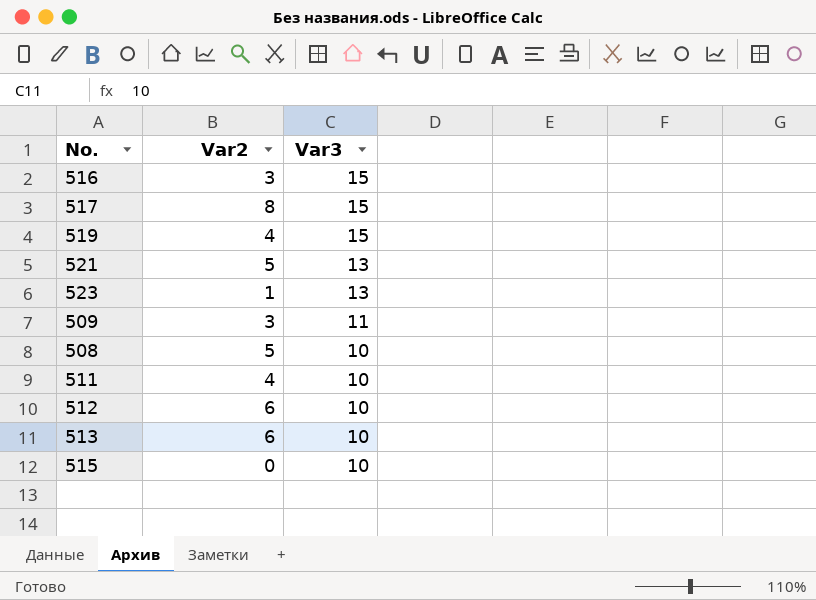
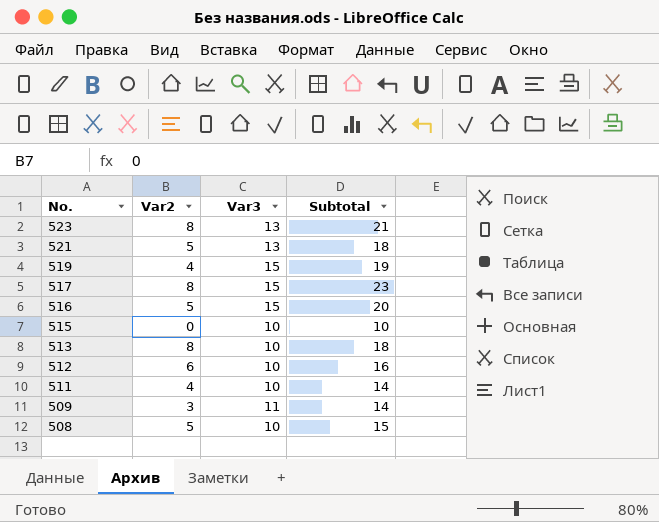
row order: Var3 descending -> No. descending
column Subtotal | formula: none -> [Var2] + [Var3]
523 | Var2: 1 -> 8
516 | Var2: 3 -> 5
513 | Var2: 6 -> 8

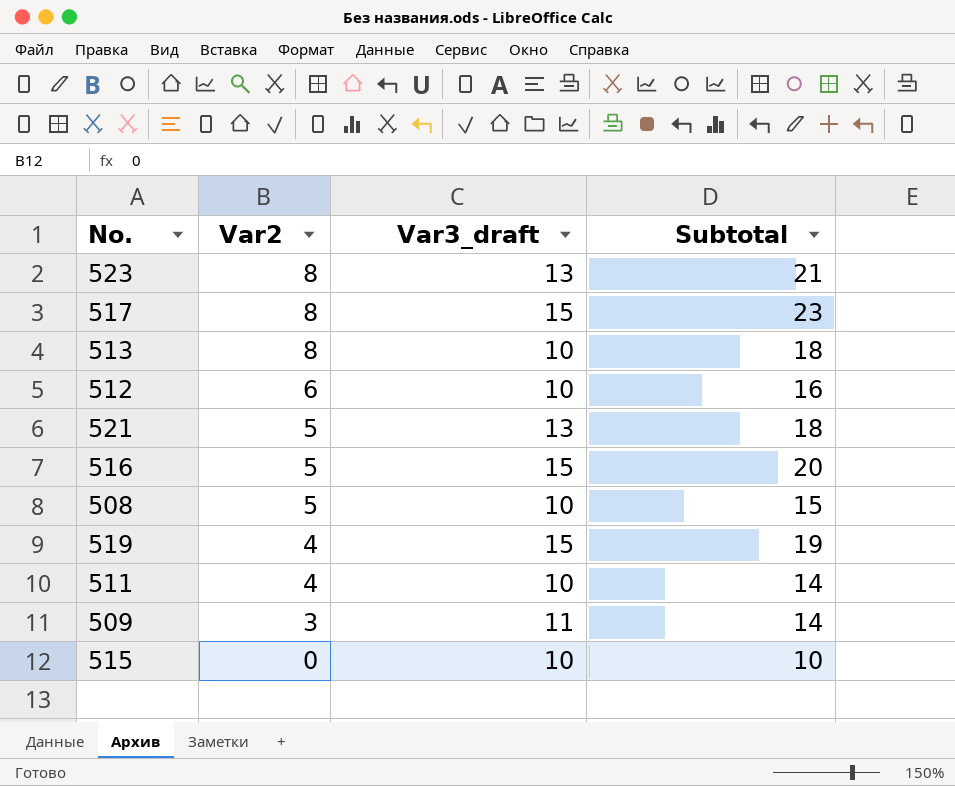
row order: No. descending -> Var2 descending
column name: Var3 -> Var3_draft

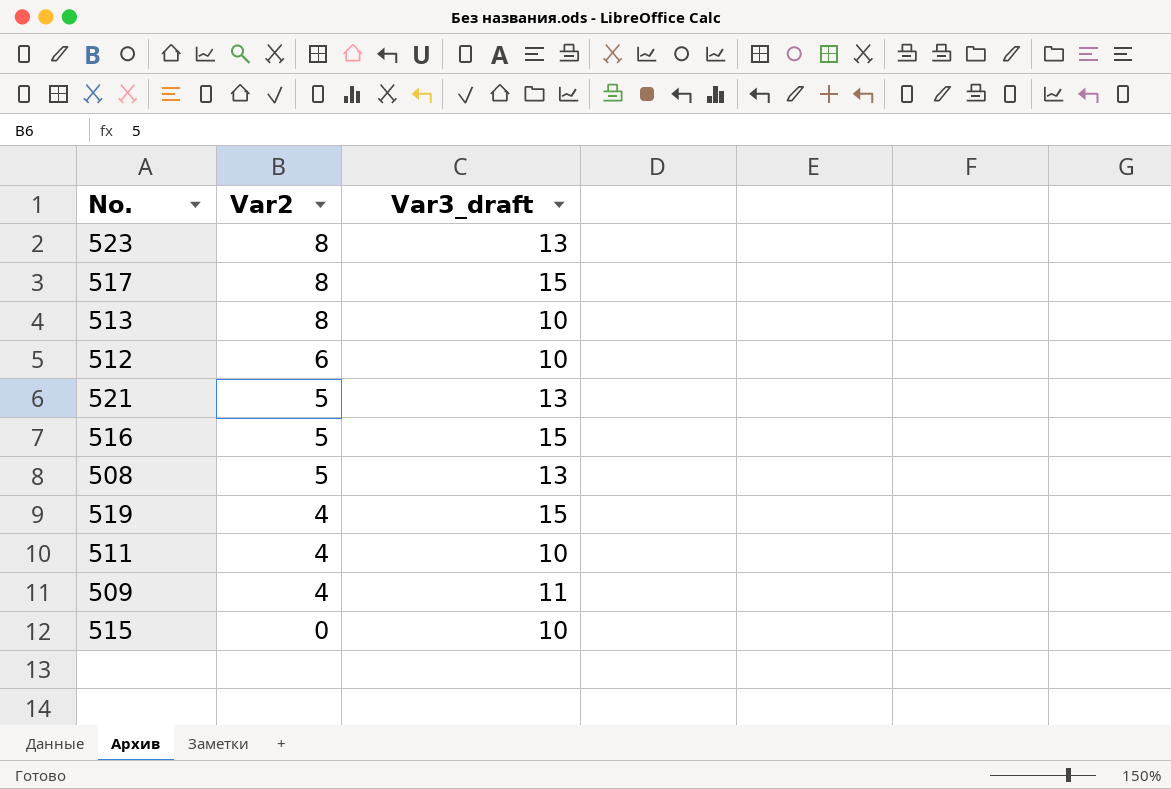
column Subtotal | formula: [Var2] + [Var3_draft] -> none
508 | Var3_draft: 10 -> 13
509 | Var2: 3 -> 4

